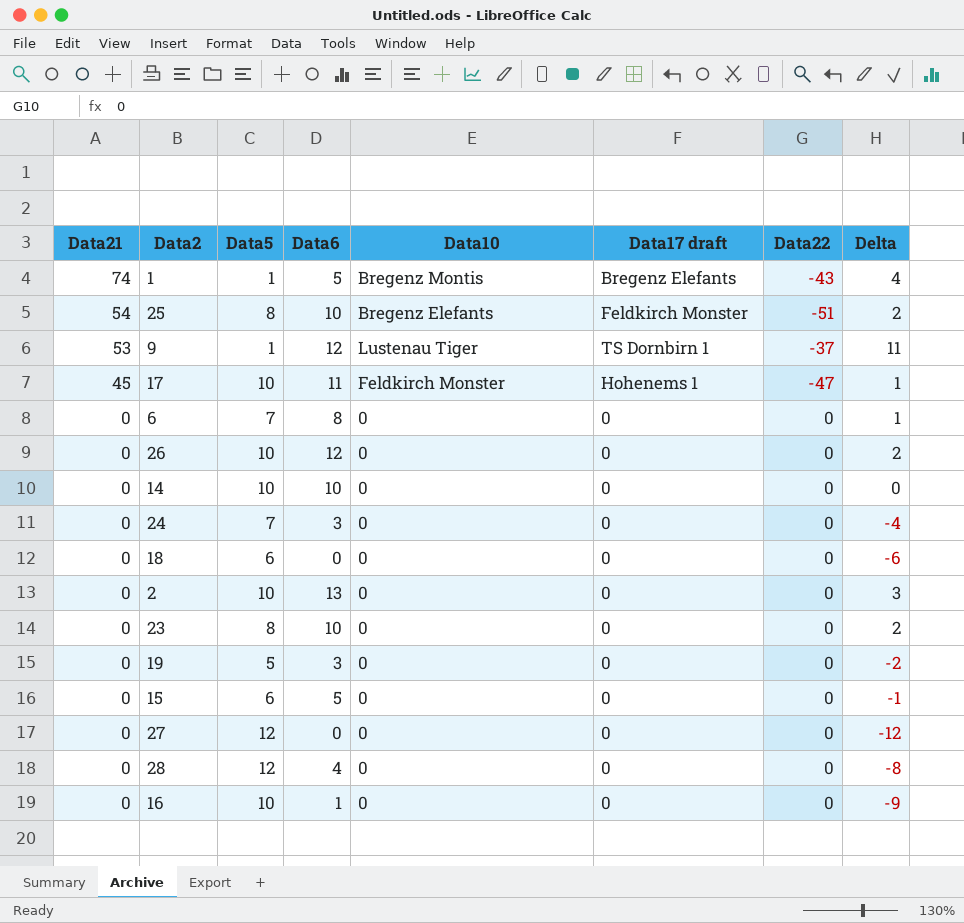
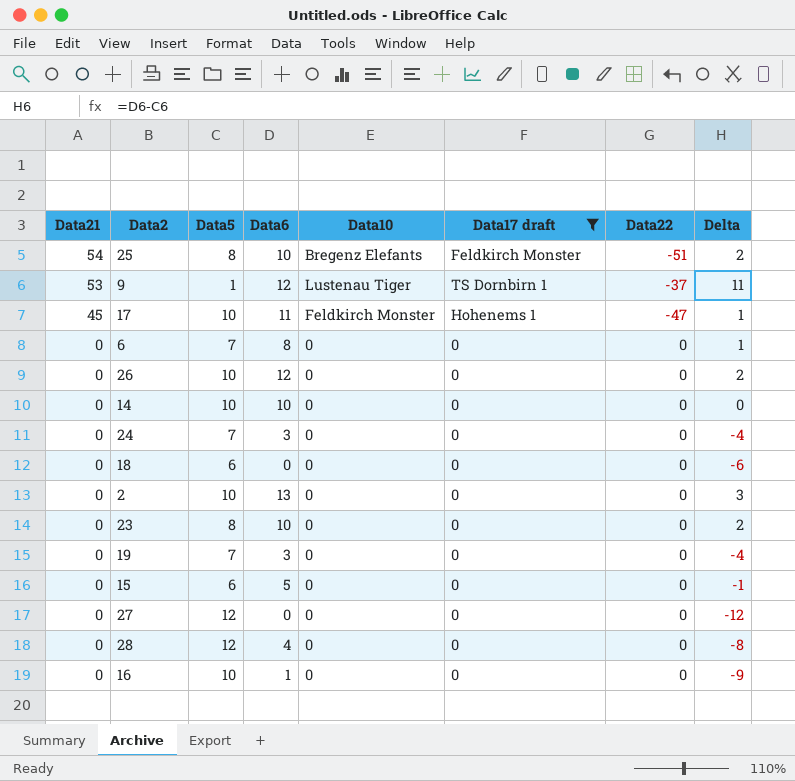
filter: none -> Data17 draft != Bregenz Elefants
19 | Data5: 5 -> 7
19 | Delta: -2 -> -4

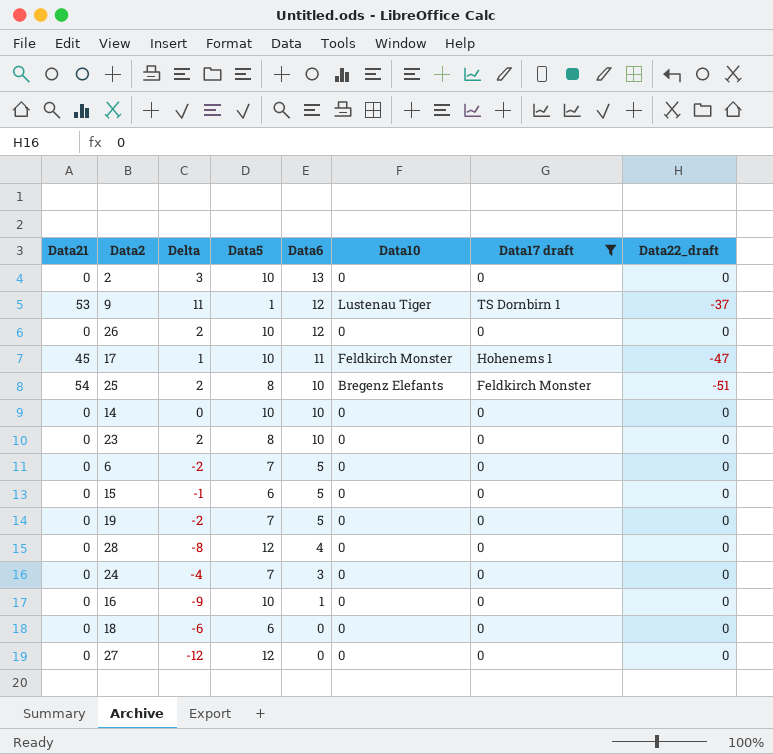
row order: Data21 descending -> Data6 descending
column Delta | position: 8 -> 3
column name: Data22 -> Data22_draft
6 | Delta: 1 -> -2
6 | Data6: 8 -> 5
19 | Delta: -4 -> -2
19 | Data6: 3 -> 5

